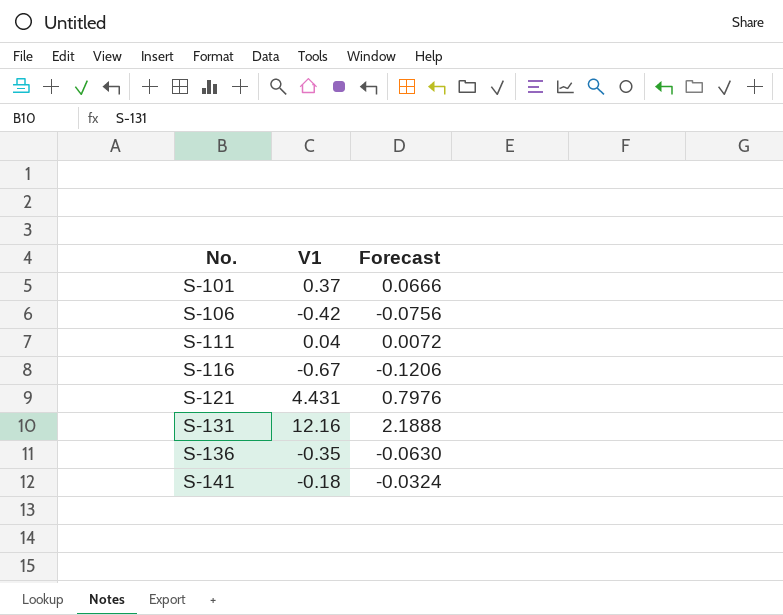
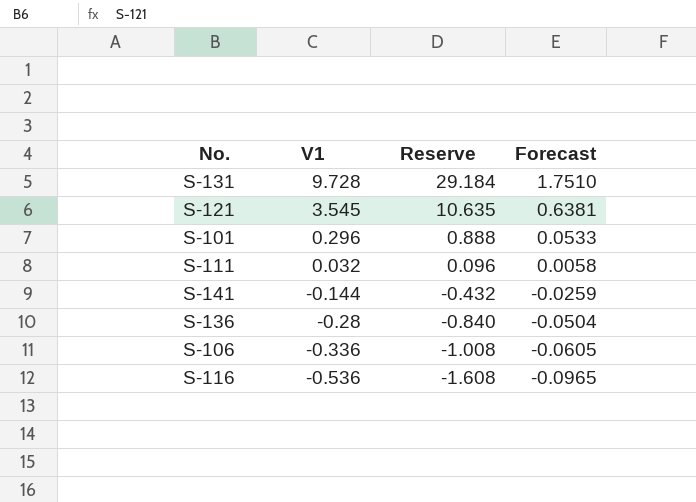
row order: No. ascending -> V1 descending
column Reserve | formula: none -> [V1] * 3
S-131 | V1: 12.16 -> 9.728
S-131 | Forecast: 2.1888 -> 1.7510
S-121 | V1: 4.431 -> 3.545
S-121 | Forecast: 0.7976 -> 0.6381
S-101 | V1: 0.37 -> 0.296
S-101 | Forecast: 0.0666 -> 0.0533
S-111 | V1: 0.04 -> 0.032
S-111 | Forecast: 0.0072 -> 0.0058
S-141 | V1: -0.18 -> -0.144
S-141 | Forecast: -0.0324 -> -0.0259
S-136 | V1: -0.35 -> -0.28
S-136 | Forecast: -0.0630 -> -0.0504
S-106 | V1: -0.42 -> -0.336
S-106 | Forecast: -0.0756 -> -0.0605
S-116 | V1: -0.67 -> -0.536
S-116 | Forecast: -0.1206 -> -0.0965

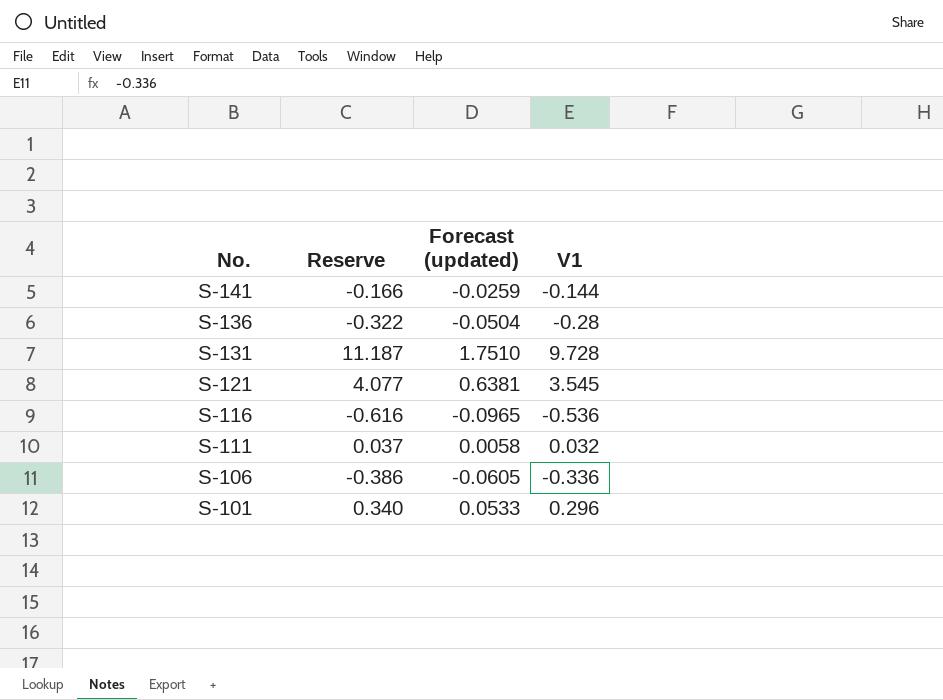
row order: V1 descending -> No. descending
column Reserve | formula: [V1] * 3 -> [V1] * 1.15
column name: Forecast -> Forecast (updated)
column V1 | position: 2 -> 4

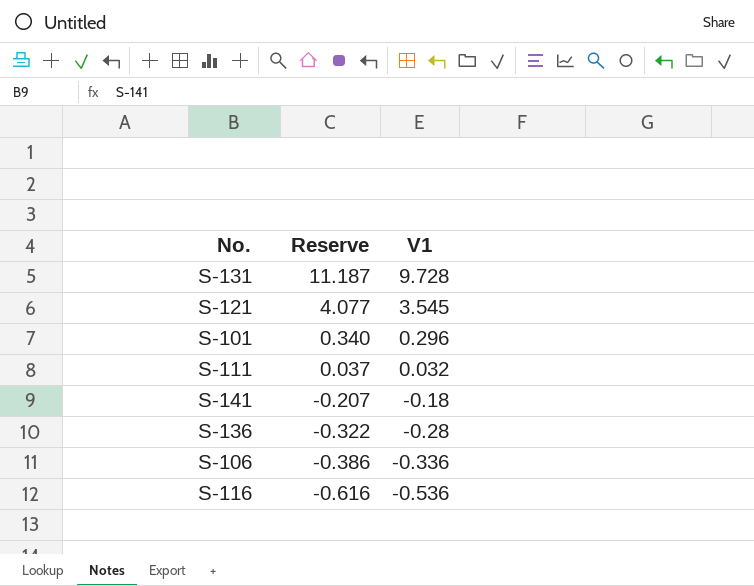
row order: No. descending -> Reserve descending
column Forecast (updated) | formula: [V1] * 0.18 -> none
S-141 | Reserve: -0.166 -> -0.207
S-141 | V1: -0.144 -> -0.18

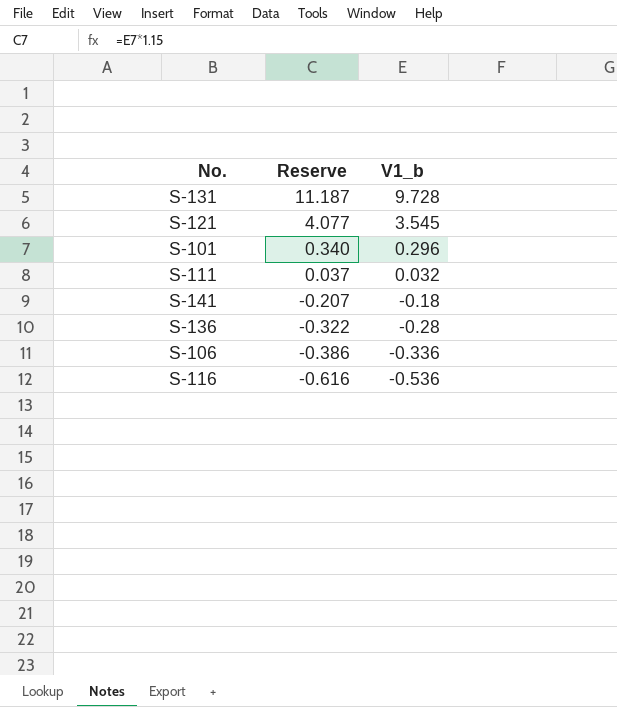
column name: V1 -> V1_b

